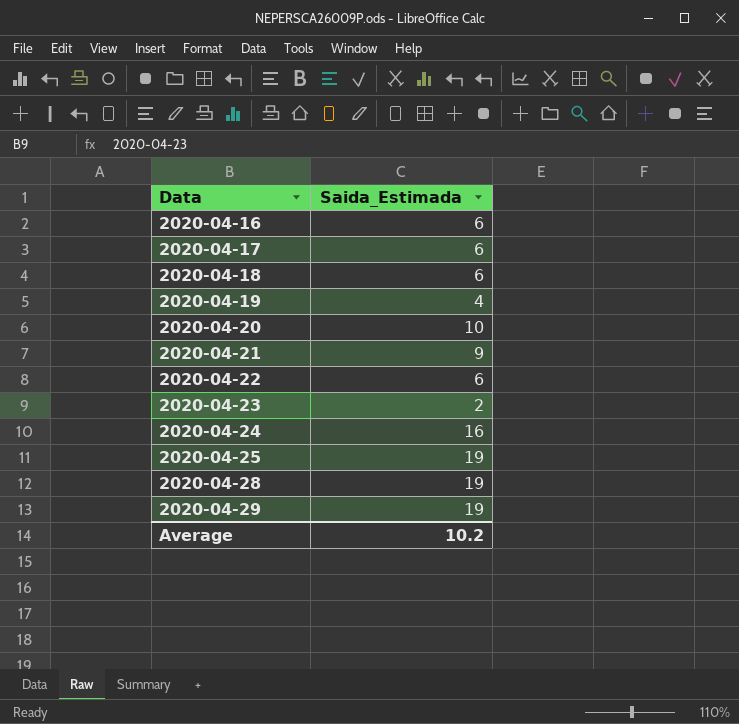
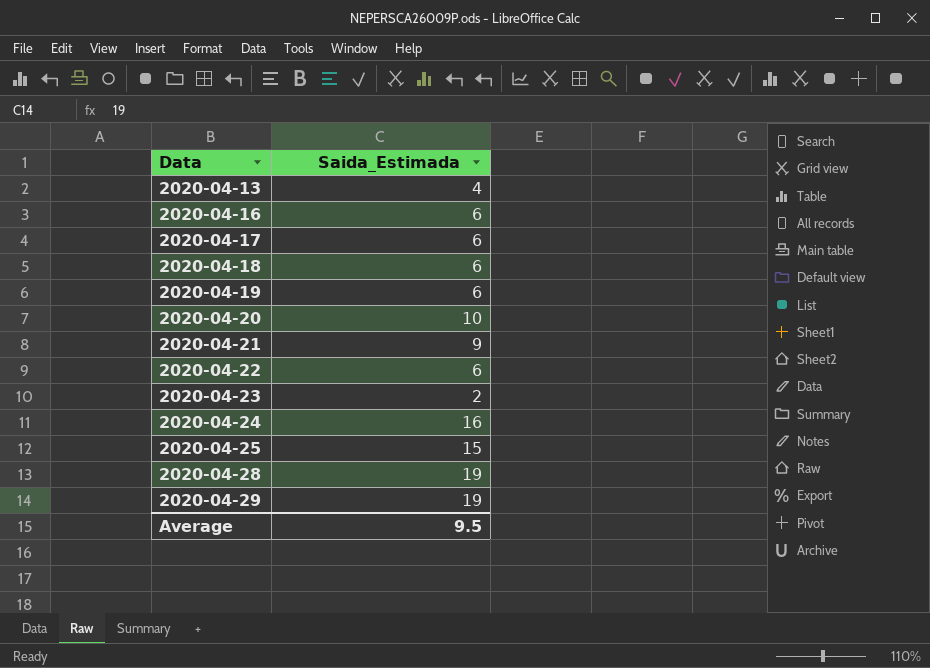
row 2020-04-13: none -> 4
2020-04-19 | Saida_Estimada: 4 -> 6
2020-04-25 | Saida_Estimada: 19 -> 15
Average | Saida_Estimada: 10.2 -> 9.5

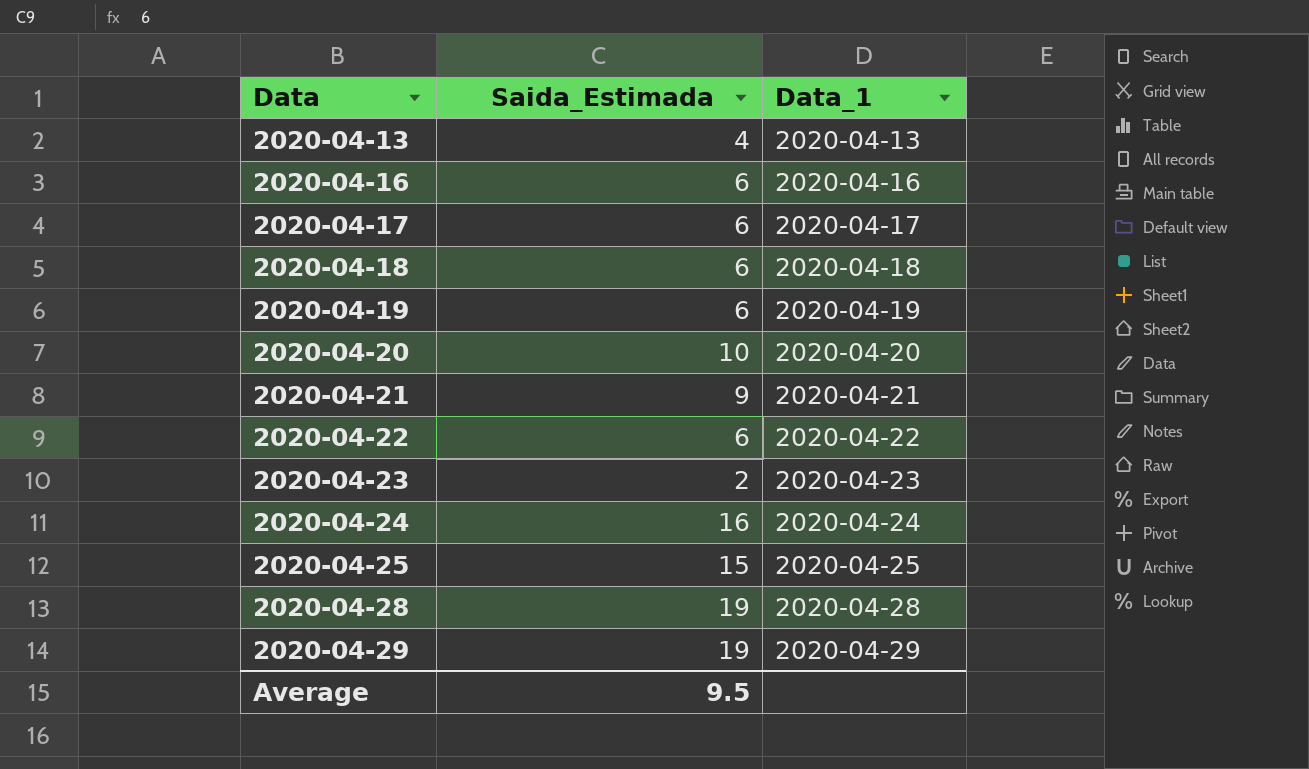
column Data_1 | position: none -> 3

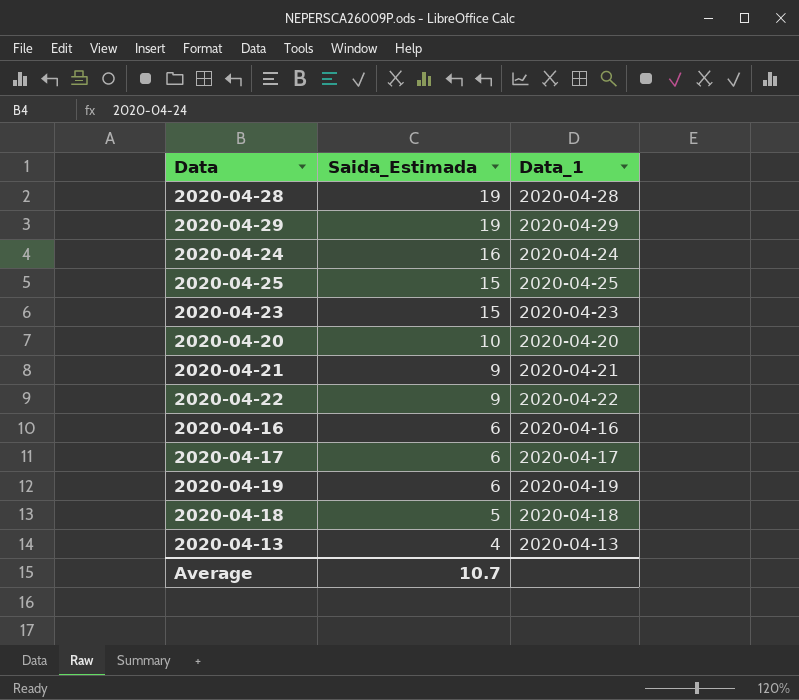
row order: Data ascending -> Saida_Estimada descending
2020-04-23 | Saida_Estimada: 2 -> 15
2020-04-22 | Saida_Estimada: 6 -> 9
2020-04-18 | Saida_Estimada: 6 -> 5
Average | Saida_Estimada: 9.5 -> 10.7

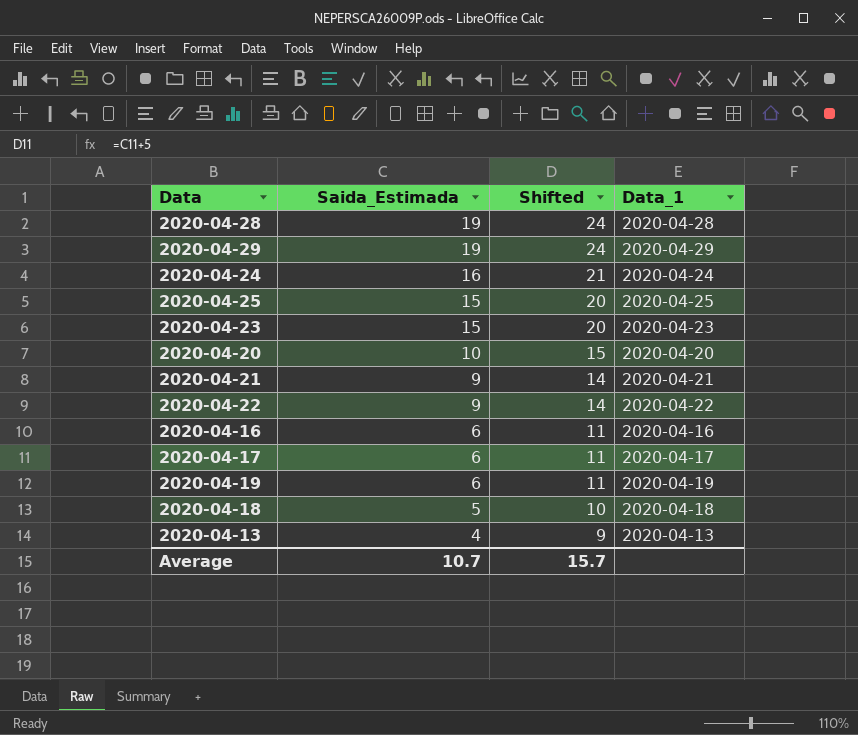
column Shifted | formula: none -> [Saida_Estimada] + 5

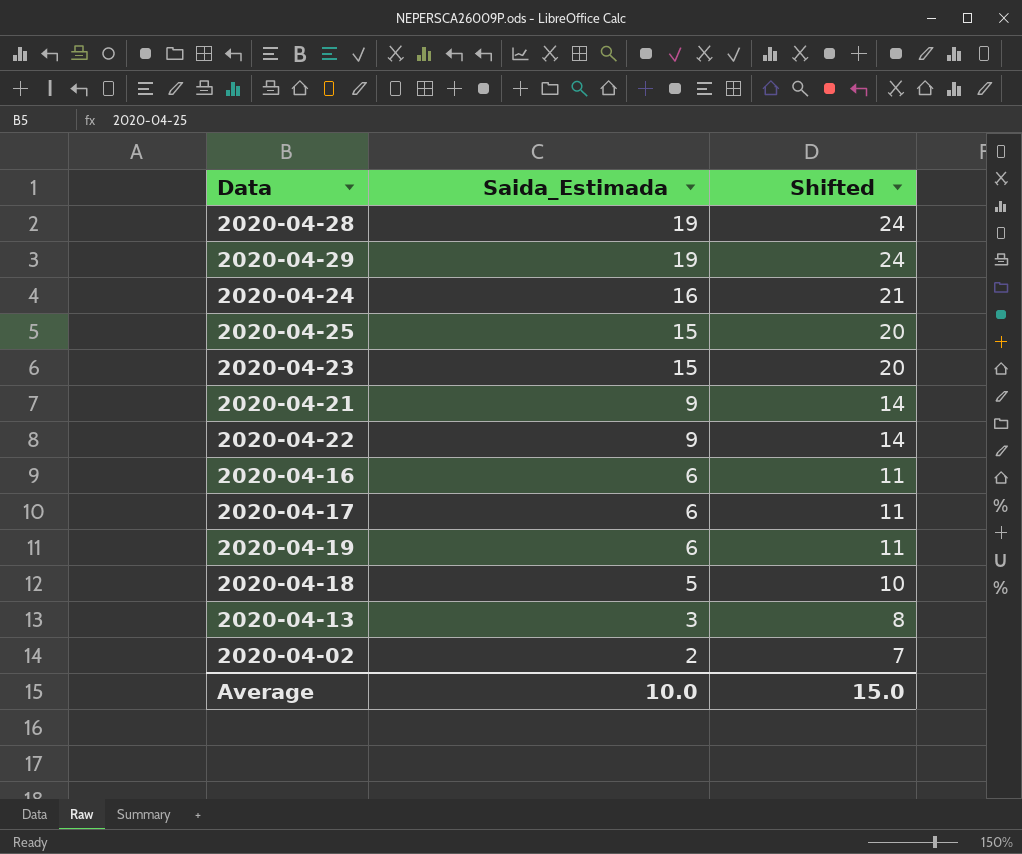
column Data_1 | position: 4 -> none
row 2020-04-20: 10 | 15 | 2020-04-20 -> none
2020-04-13 | Saida_Estimada: 4 -> 3
2020-04-13 | Shifted: 9 -> 8
row 2020-04-02: none -> 2 | 7
Average | Saida_Estimada: 10.7 -> 10.0
Average | Shifted: 15.7 -> 15.0

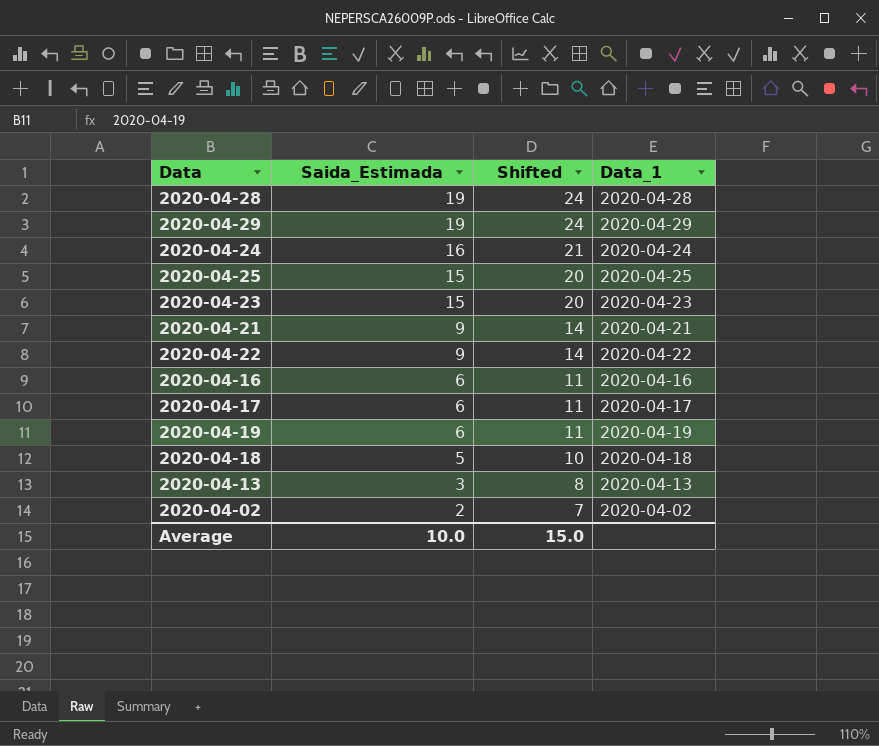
column Data_1 | position: none -> 4

